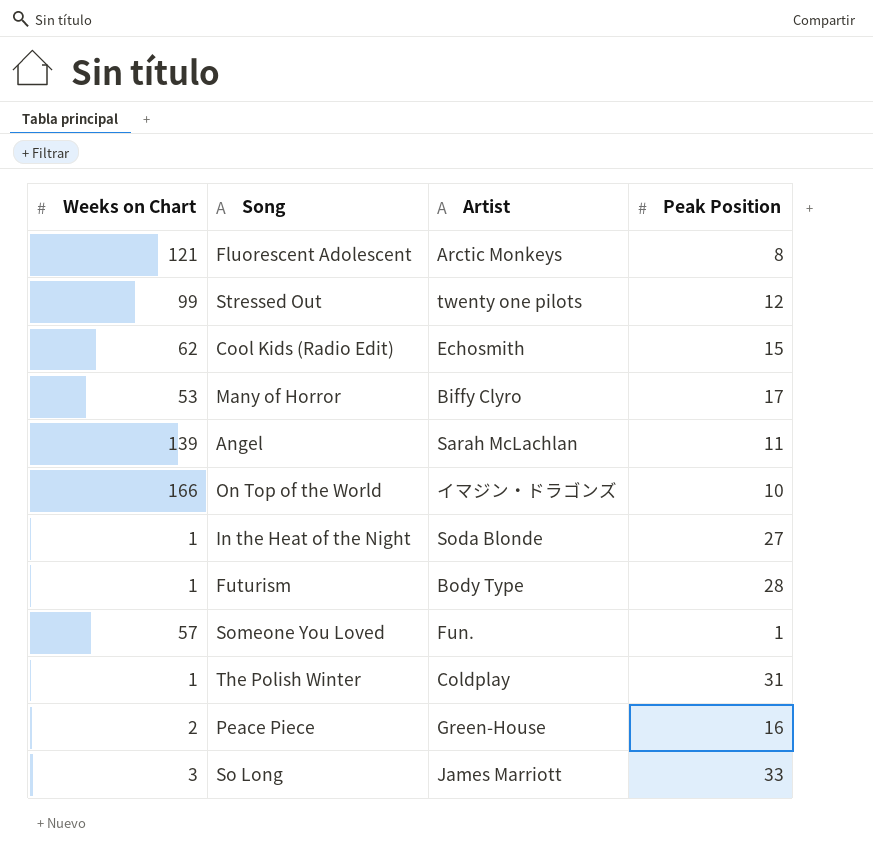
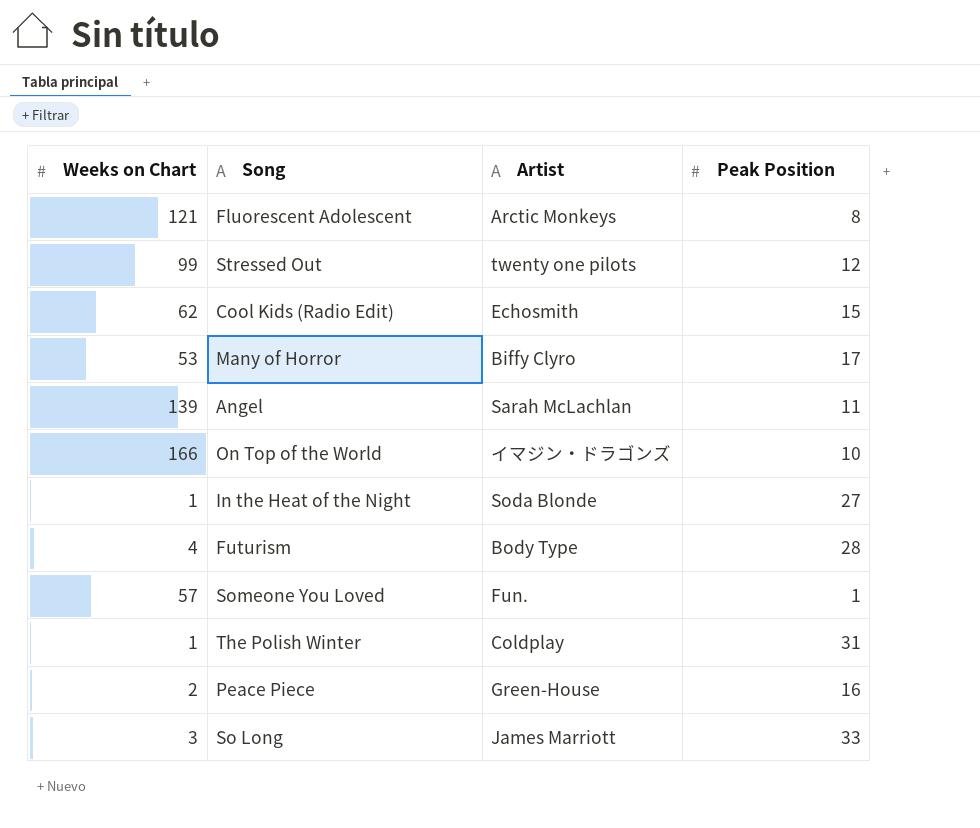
Futurism | Weeks on Chart: 1 -> 4

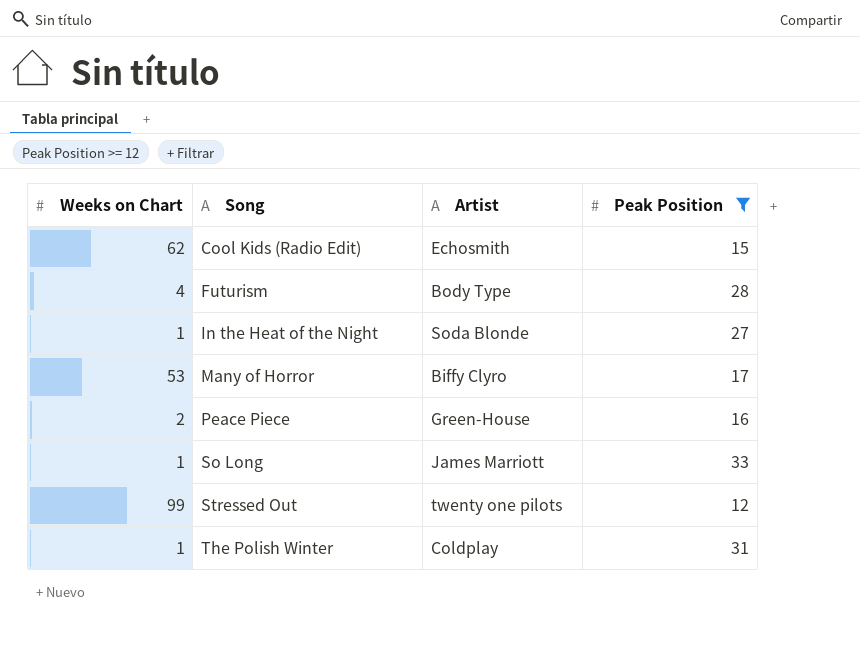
filter: none -> Peak Position >= 12
row order: none -> Song ascending
So Long | Weeks on Chart: 3 -> 1

